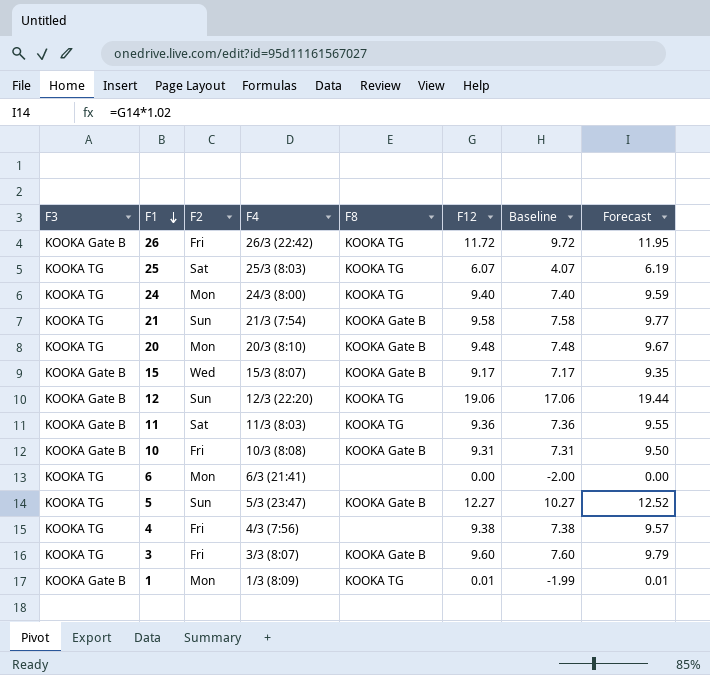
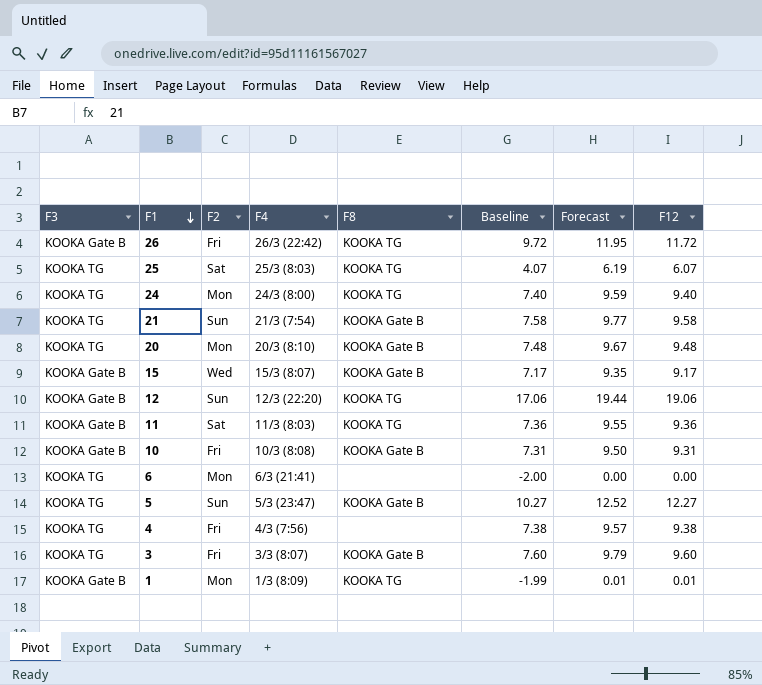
column F12 | position: 6 -> 8

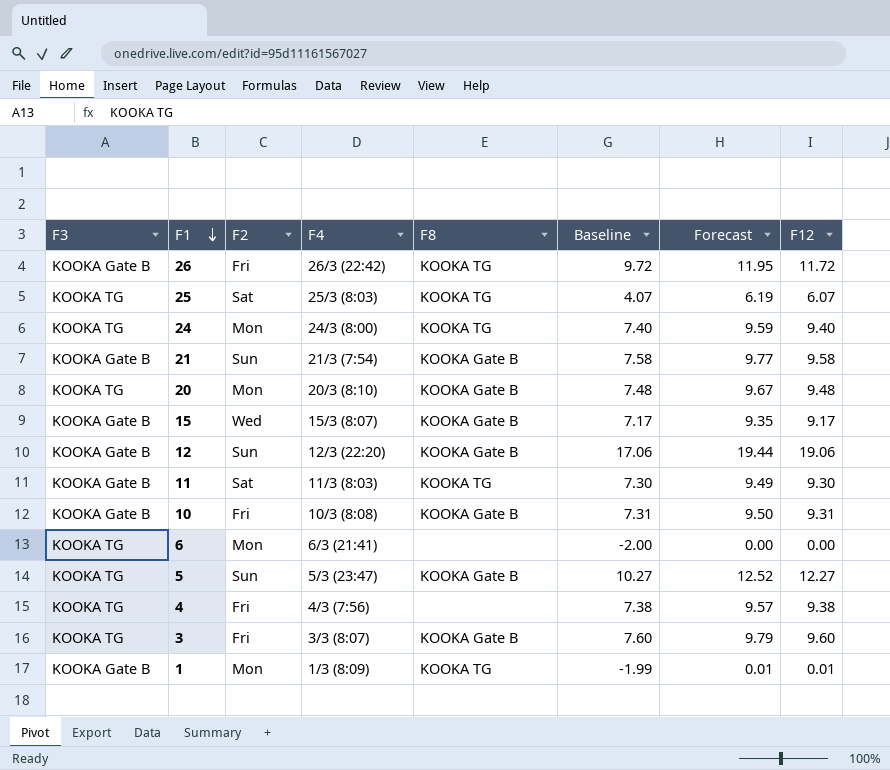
21 | F3: KOOKA TG -> KOOKA Gate B
12 | F8: KOOKA TG -> KOOKA Gate B
11 | Baseline: 7.36 -> 7.30
11 | Forecast: 9.55 -> 9.49
11 | F12: 9.36 -> 9.30

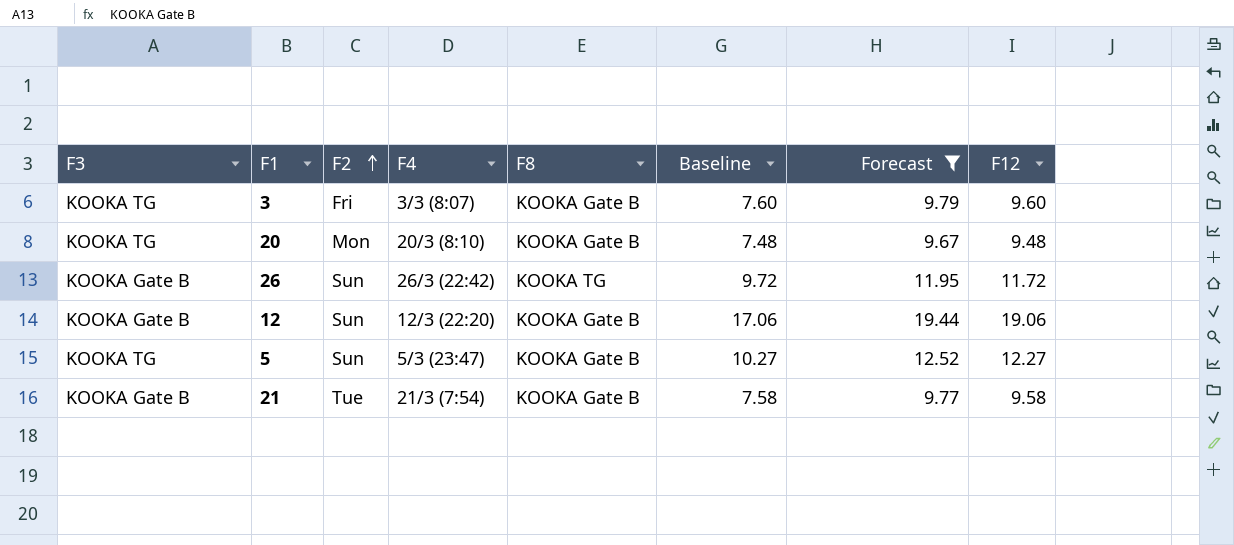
filter: none -> Forecast >= 9.67
row order: F1 descending -> F2 ascending
26 | F2: Fri -> Sun
21 | F2: Sun -> Tue

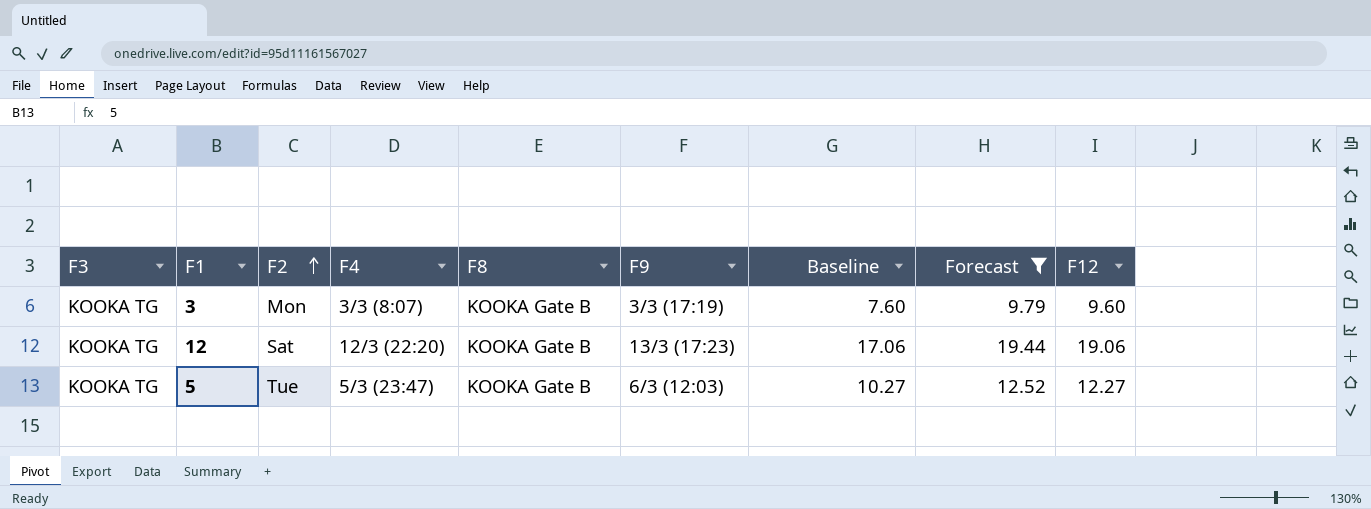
column F9 | position: none -> 6
row 20: KOOKA TG | Mon | 20/3 (8:10) | KOOKA Gate B | 7.48 | 9.67 | 9.48 -> none
row 26: KOOKA Gate B | Sun | 26/3 (22:42) | KOOKA TG | 9.72 | 11.95 | 11.72 -> none
row 21: KOOKA Gate B | Tue | 21/3 (7:54) | KOOKA Gate B | 7.58 | 9.77 | 9.58 -> none
3 | F2: Fri -> Mon
12 | F3: KOOKA Gate B -> KOOKA TG
12 | F2: Sun -> Sat
5 | F2: Sun -> Tue

